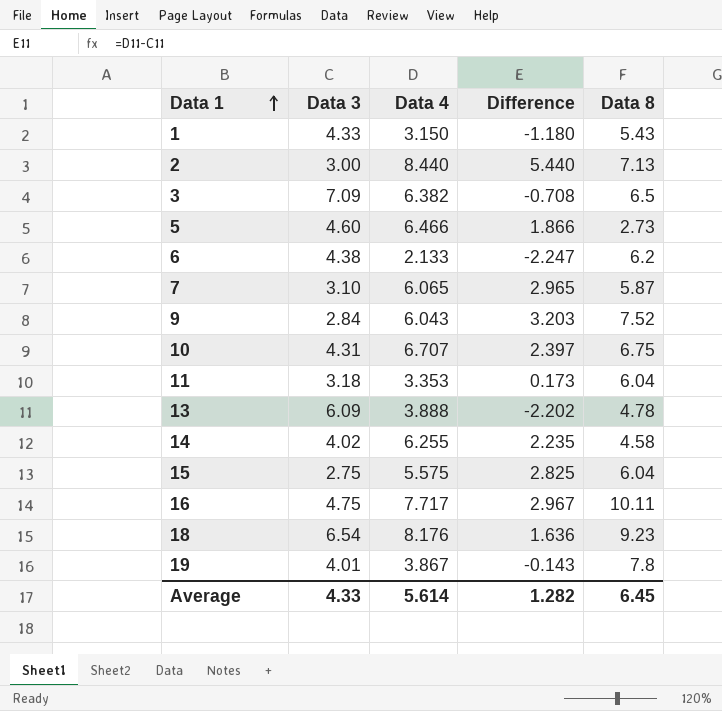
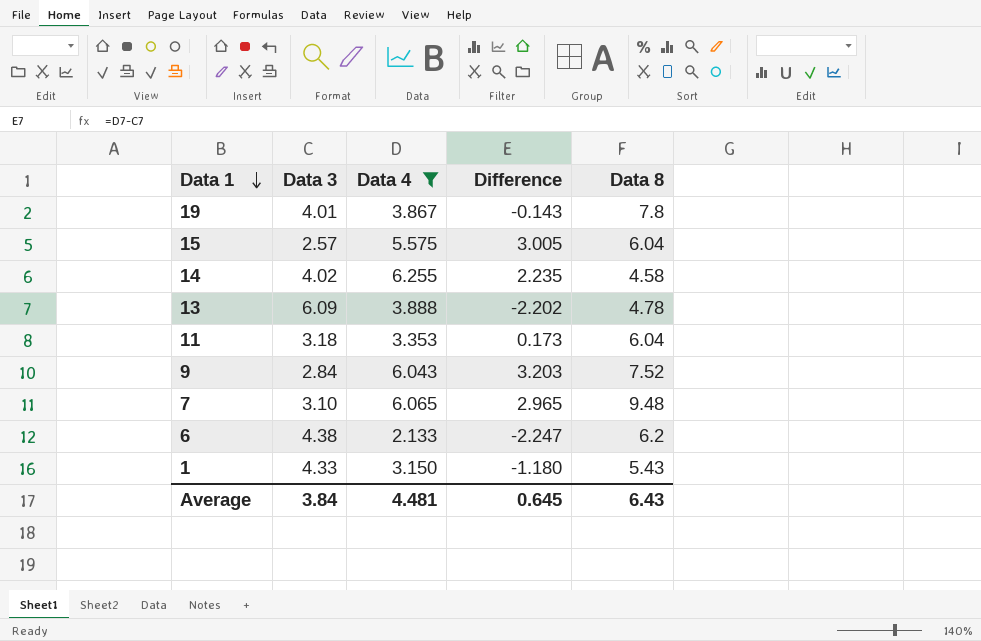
filter: none -> Data 4 <= 6.255
row order: Data 1 ascending -> Data 1 descending
15 | Data 3: 2.75 -> 2.57
15 | Difference: 2.825 -> 3.005
7 | Data 8: 5.87 -> 9.48
Average | Data 3: 4.33 -> 3.84
Average | Data 4: 5.614 -> 4.481
Average | Difference: 1.282 -> 0.645
Average | Data 8: 6.45 -> 6.43

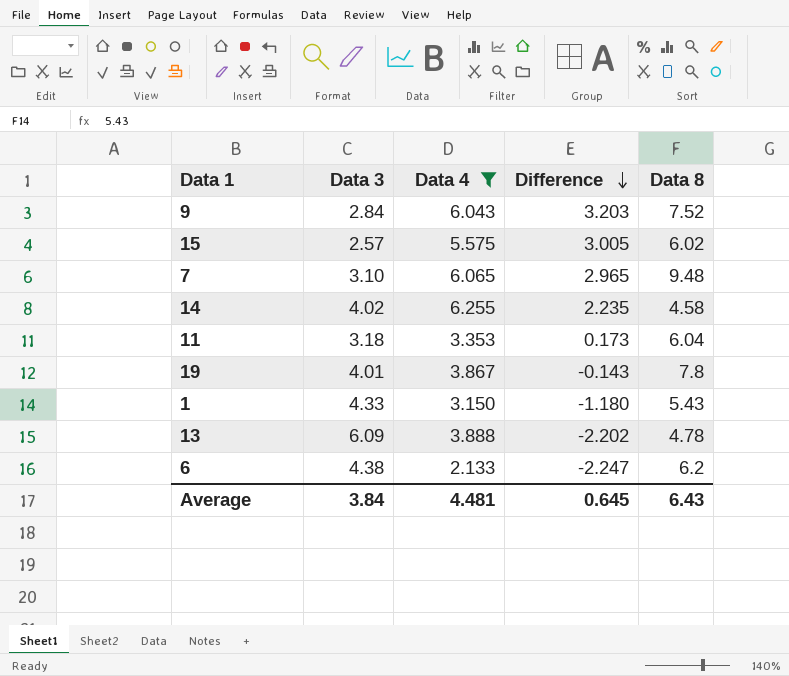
row order: Data 1 descending -> Difference descending
15 | Data 8: 6.04 -> 6.02

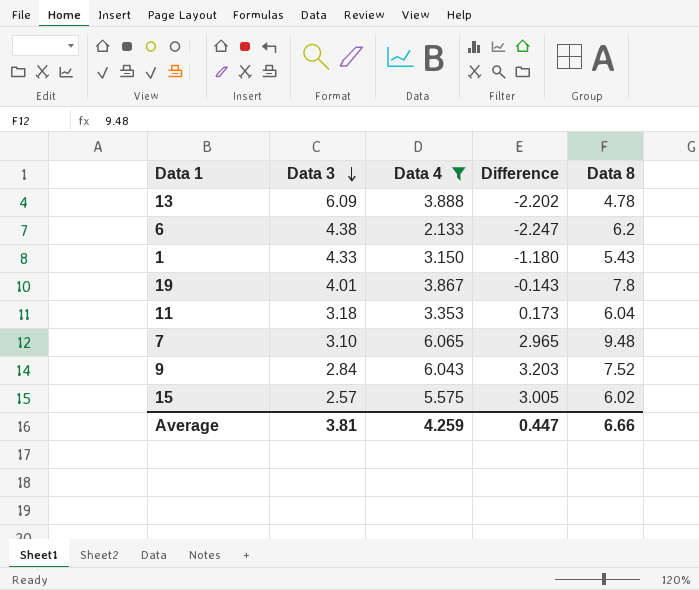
row order: Difference descending -> Data 3 descending
row 14: 4.02 | 6.255 | 2.235 | 4.58 -> none
Average | Data 3: 3.84 -> 3.81
Average | Data 4: 4.481 -> 4.259
Average | Difference: 0.645 -> 0.447
Average | Data 8: 6.43 -> 6.66

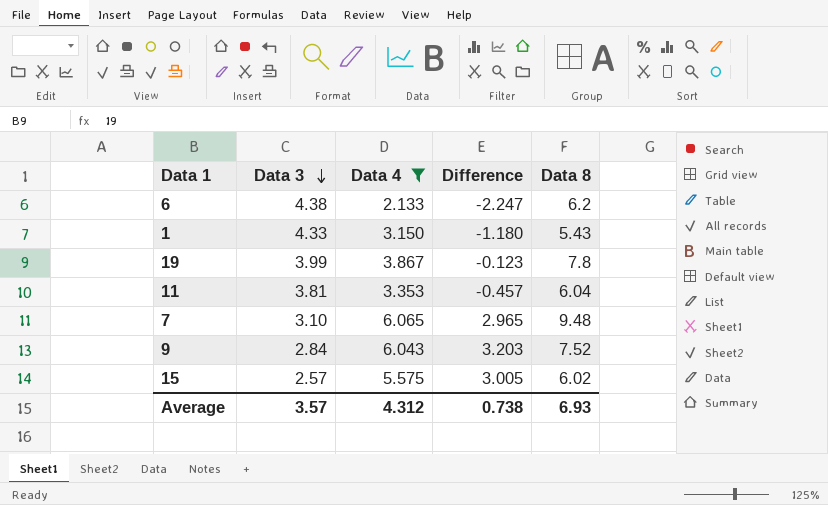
row 13: 6.09 | 3.888 | -2.202 | 4.78 -> none
19 | Data 3: 4.01 -> 3.99
19 | Difference: -0.143 -> -0.123
11 | Data 3: 3.18 -> 3.81
11 | Difference: 0.173 -> -0.457
Average | Data 3: 3.81 -> 3.57
Average | Data 4: 4.259 -> 4.312
Average | Difference: 0.447 -> 0.738
Average | Data 8: 6.66 -> 6.93

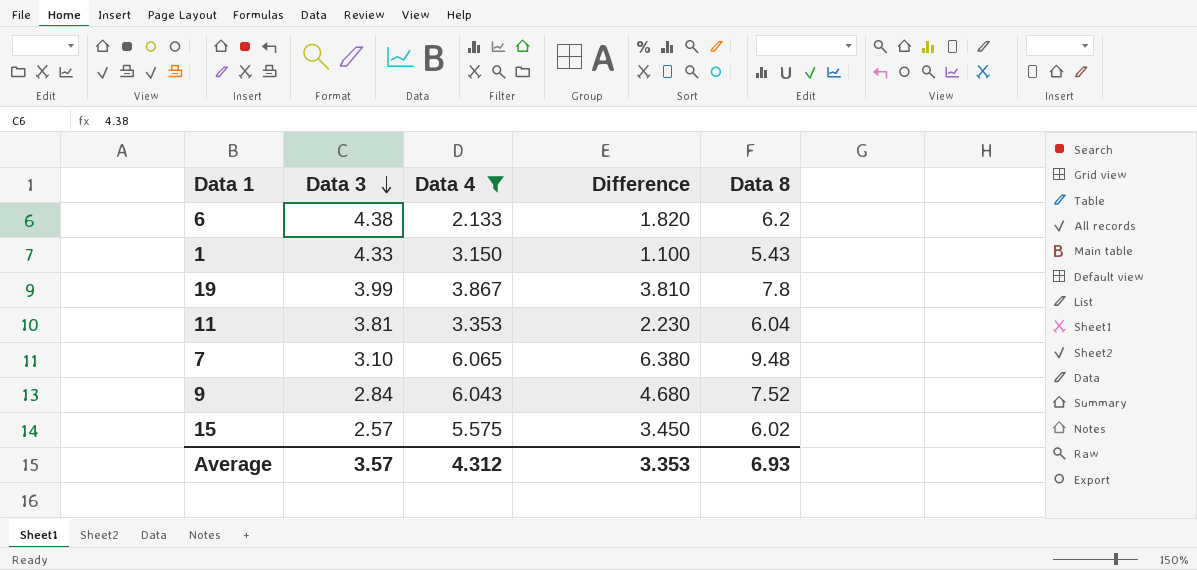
column Difference | formula: [Data 4] - [Data 3] -> [Data 8] - [Data 3]
Average | Difference: 0.738 -> 3.353

